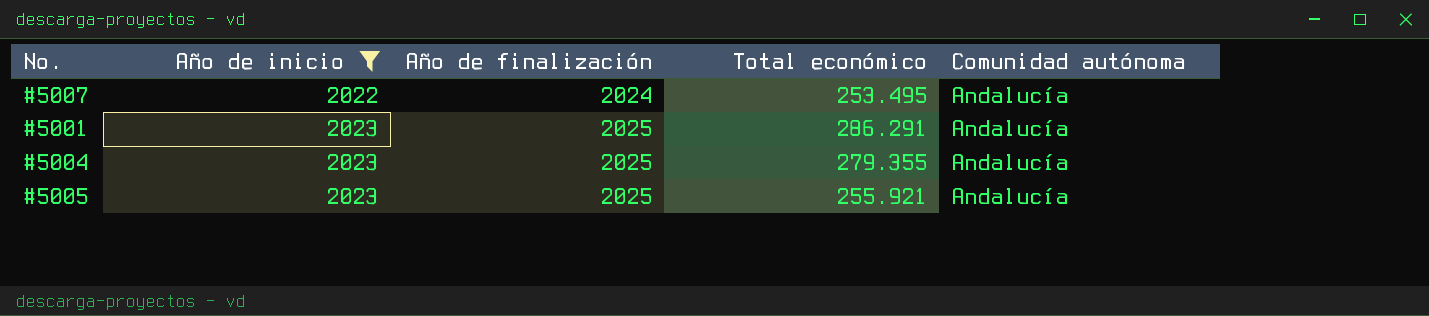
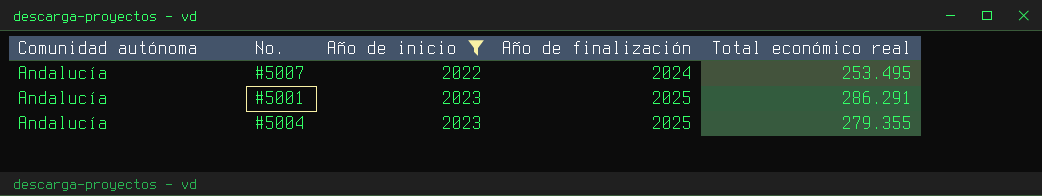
column Comunidad autónoma | position: 5 -> 1
column name: Total económico -> Total económico real
row #5005: 2023 | 2025 | 255.921 | Andalucía -> none

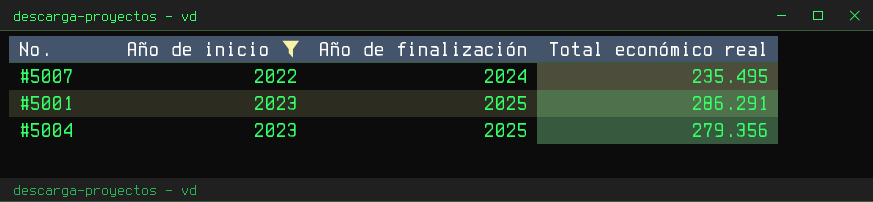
column Comunidad autónoma | position: 1 -> none
#5007 | Total económico real: 253.495 -> 235.495
#5004 | Total económico real: 279.355 -> 279.356

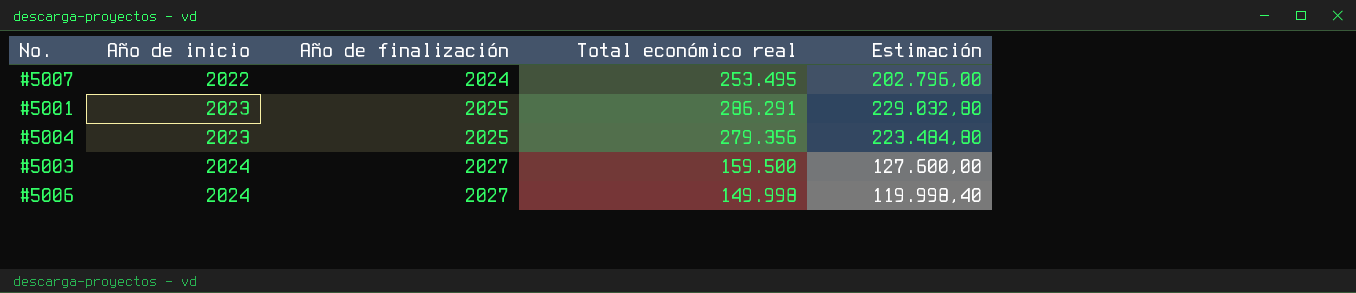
filter: Año de inicio != 2024 -> none
column Estimación | formula: none -> [Total económico real] * 0,8
#5007 | Total económico real: 235.495 -> 253.495

